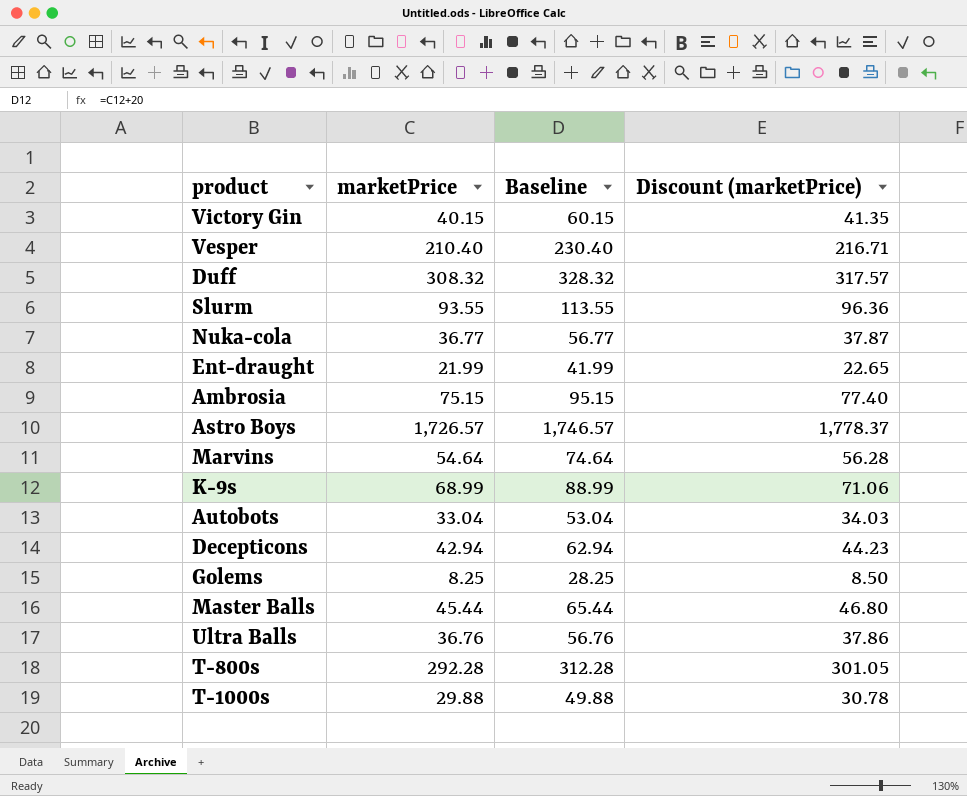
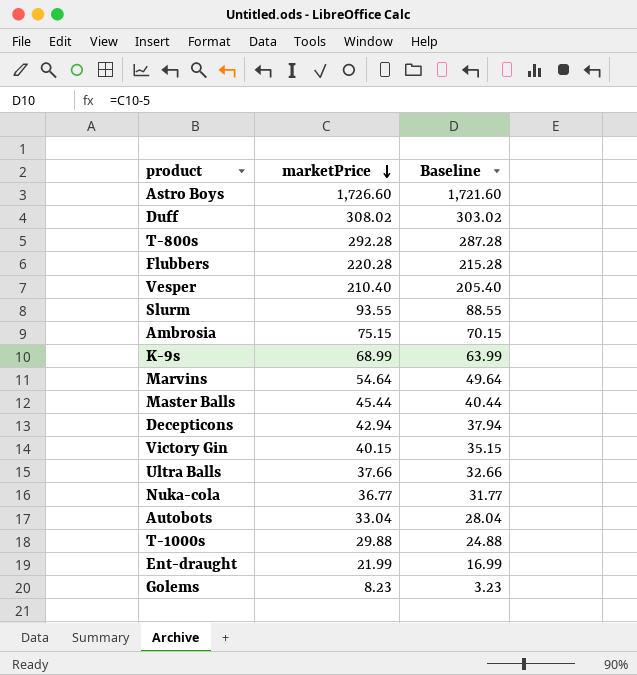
row order: none -> marketPrice descending
column Discount (marketPrice) | formula: [marketPrice] * 1.03 -> none
column Baseline | formula: [marketPrice] + 20 -> [marketPrice] - 5
Astro Boys | marketPrice: 1,726.57 -> 1,726.60
Duff | marketPrice: 308.32 -> 308.02
row Flubbers: none -> 220.28 | 215.28
Ultra Balls | marketPrice: 36.76 -> 37.66
Golems | marketPrice: 8.25 -> 8.23

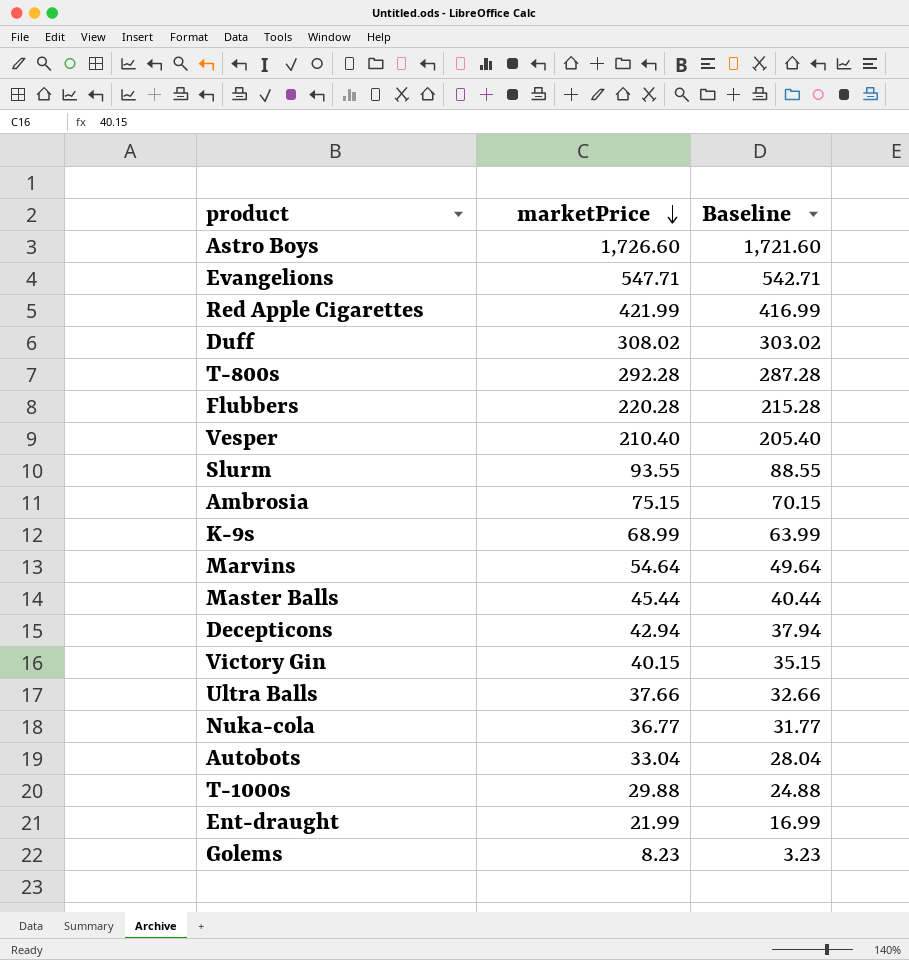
row Evangelions: none -> 547.71 | 542.71
row Red Apple Cigarettes: none -> 421.99 | 416.99

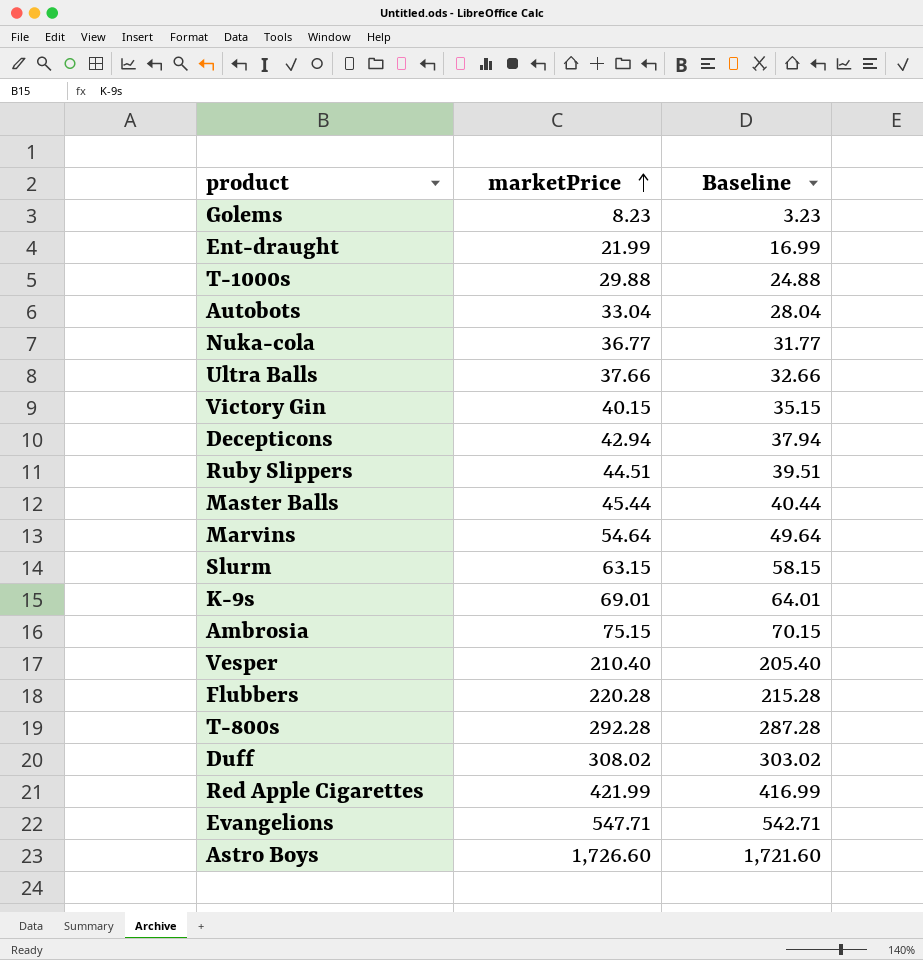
row order: marketPrice descending -> marketPrice ascending
row Ruby Slippers: none -> 44.51 | 39.51
Slurm | marketPrice: 93.55 -> 63.15
Slurm | Baseline: 88.55 -> 58.15
K-9s | marketPrice: 68.99 -> 69.01
K-9s | Baseline: 63.99 -> 64.01

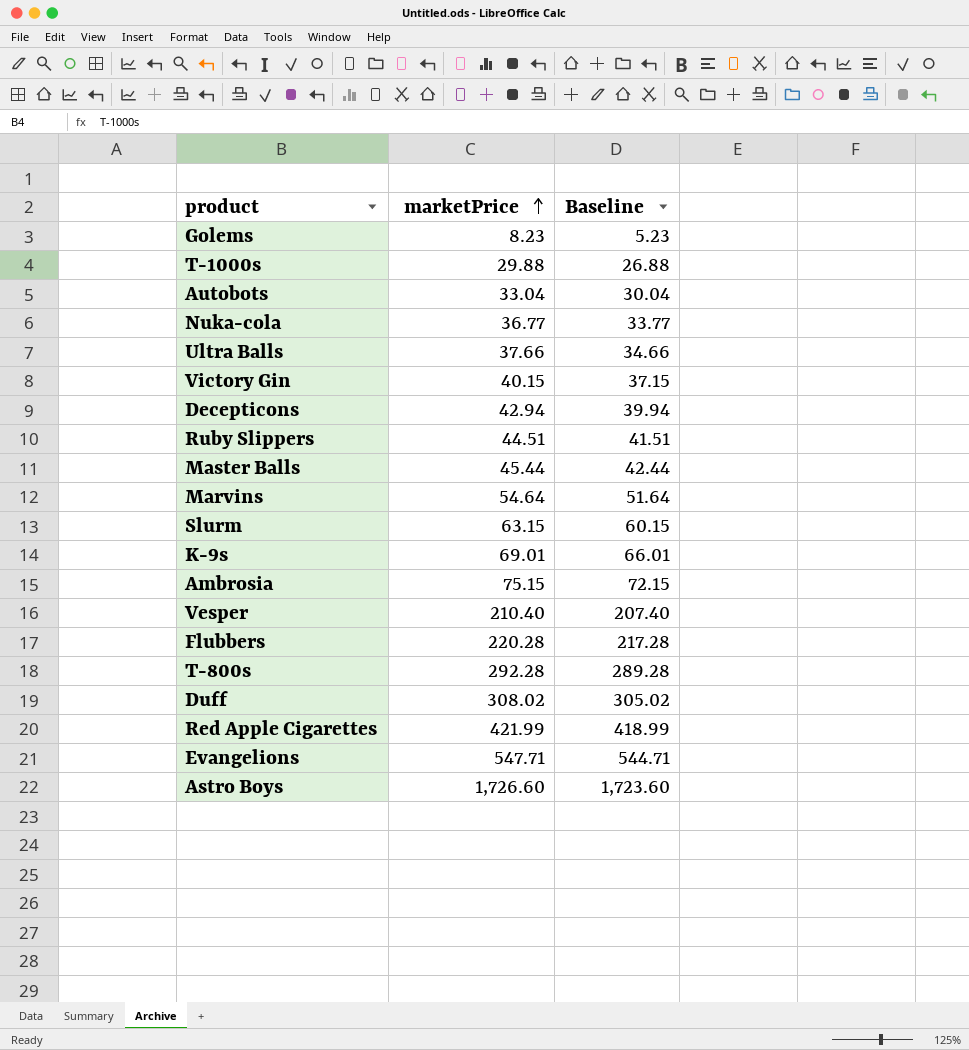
column Baseline | formula: [marketPrice] - 5 -> [marketPrice] - 3
row Ent-draught: 21.99 | 16.99 -> none

